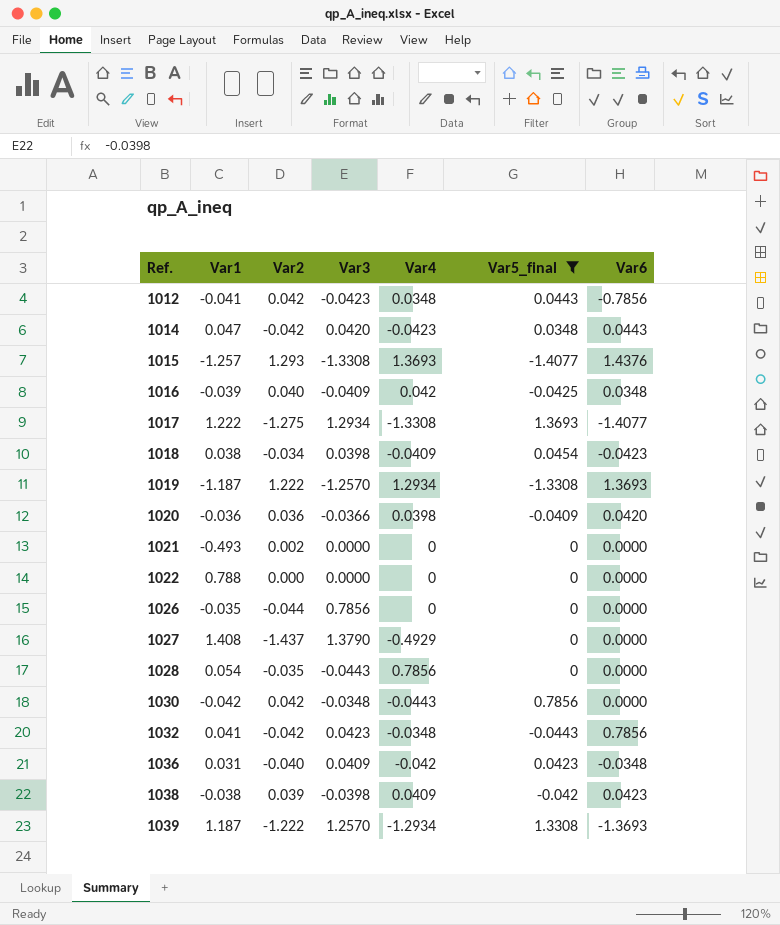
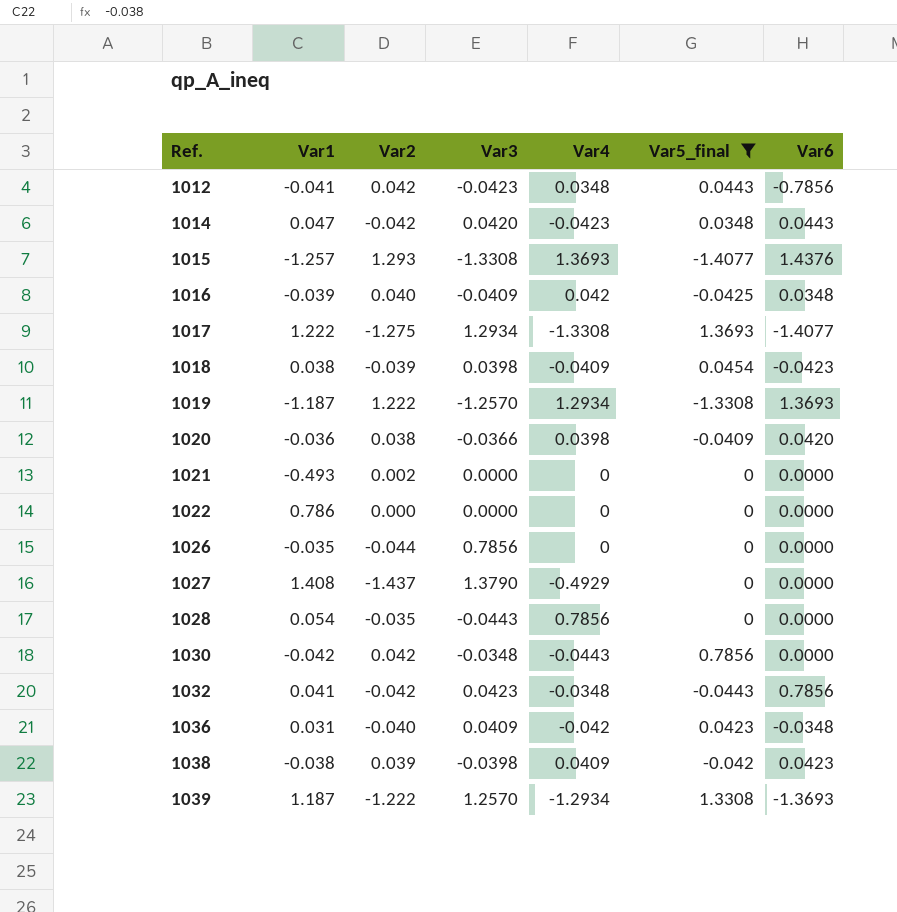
1018 | Var2: -0.034 -> -0.039
1020 | Var2: 0.036 -> 0.038
1022 | Var1: 0.788 -> 0.786

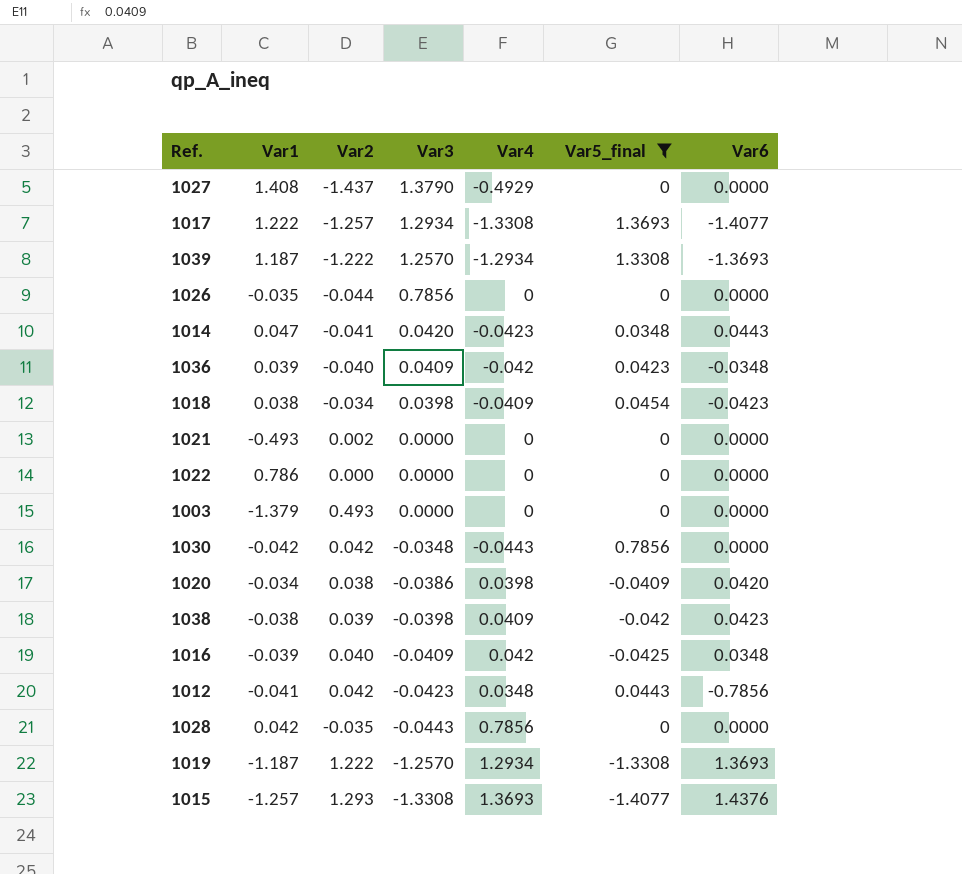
row order: Ref. ascending -> Var3 descending
row 1032: 0.041 | -0.042 | 0.0423 | -0.0348 | -0.0443 | 0.7856 -> none
1017 | Var2: -1.275 -> -1.257
1014 | Var2: -0.042 -> -0.041
1036 | Var1: 0.031 -> 0.039
1018 | Var2: -0.039 -> -0.034
row 1003: none -> -1.379 | 0.493 | 0.0000 | 0 | 0 | 0.0000
1020 | Var1: -0.036 -> -0.034
1020 | Var3: -0.0366 -> -0.0386
1028 | Var1: 0.054 -> 0.042

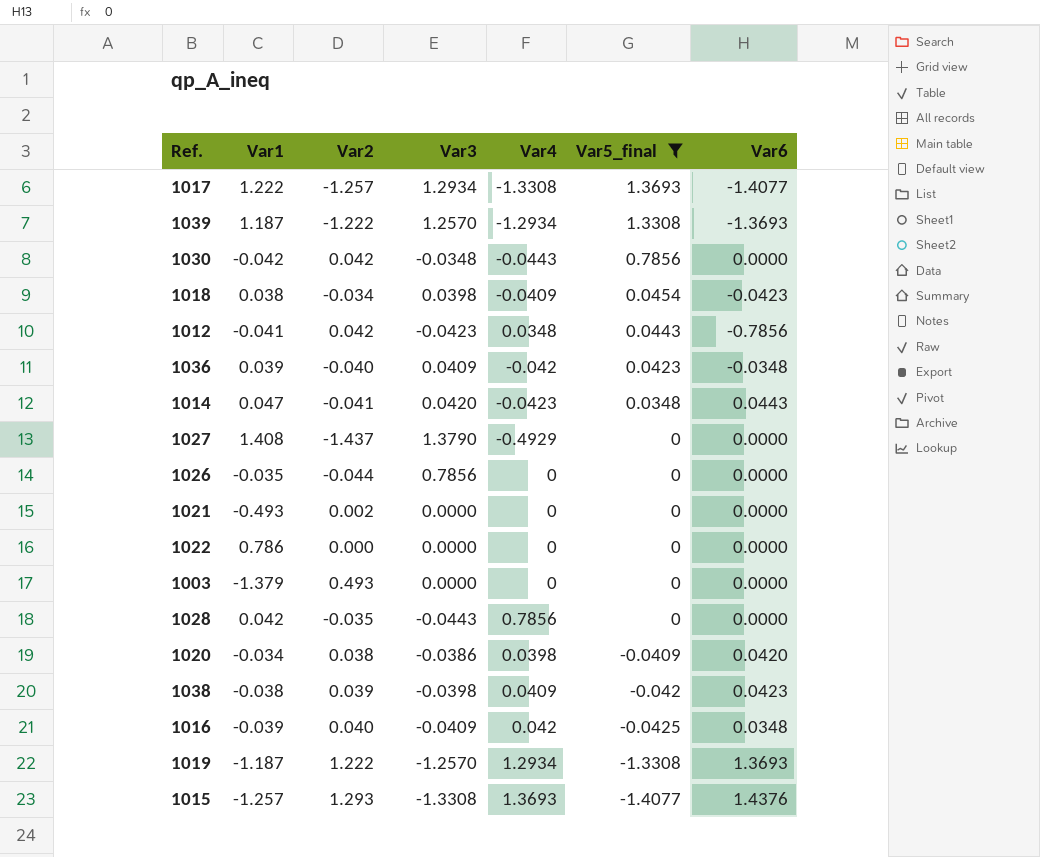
row order: Var3 descending -> Var5_final descending

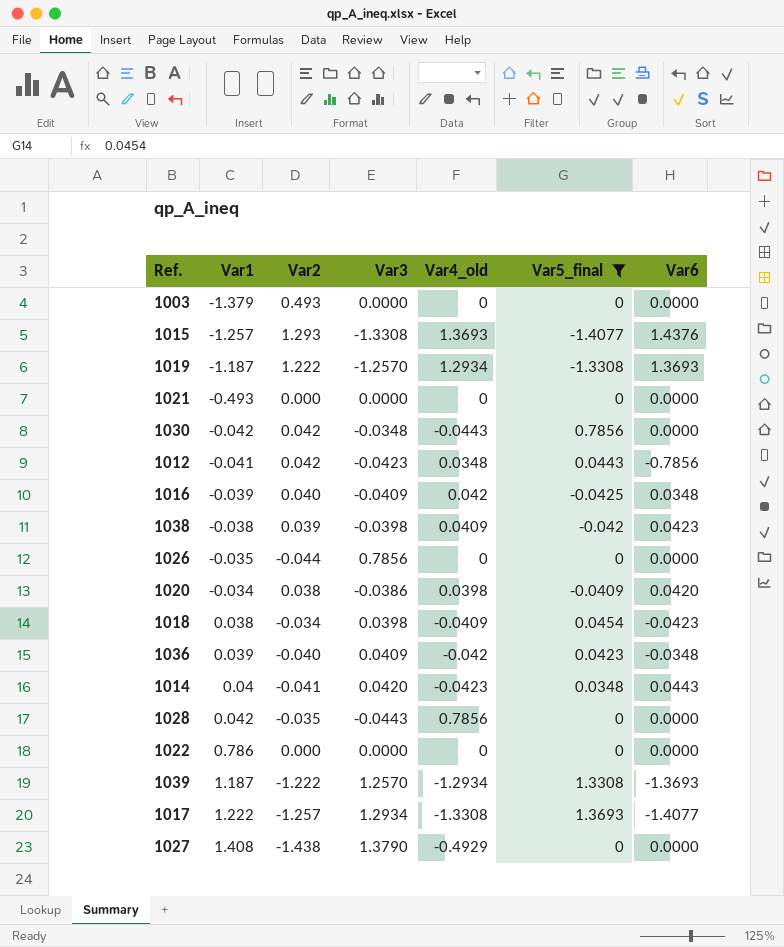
row order: Var5_final descending -> Var1 ascending
column name: Var4 -> Var4_old
1021 | Var2: 0.002 -> 0.000
1014 | Var1: 0.047 -> 0.04
1027 | Var2: -1.437 -> -1.438

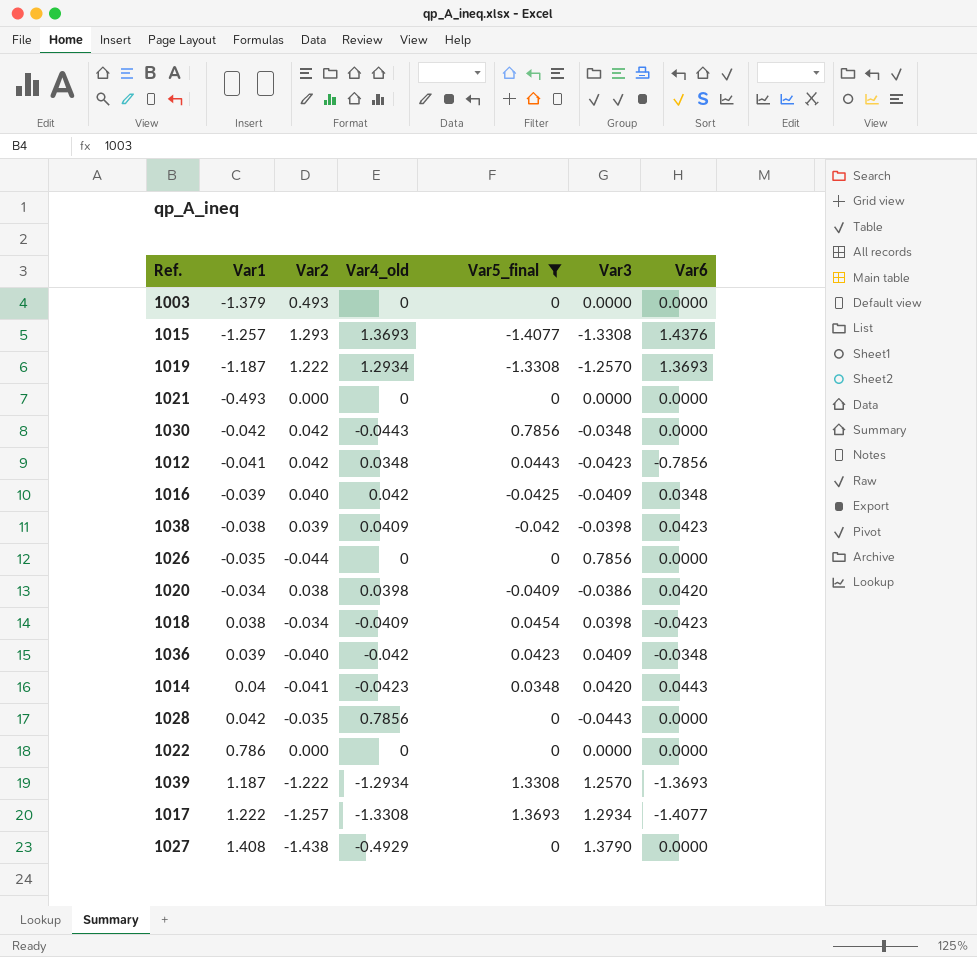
column Var3 | position: 4 -> 6

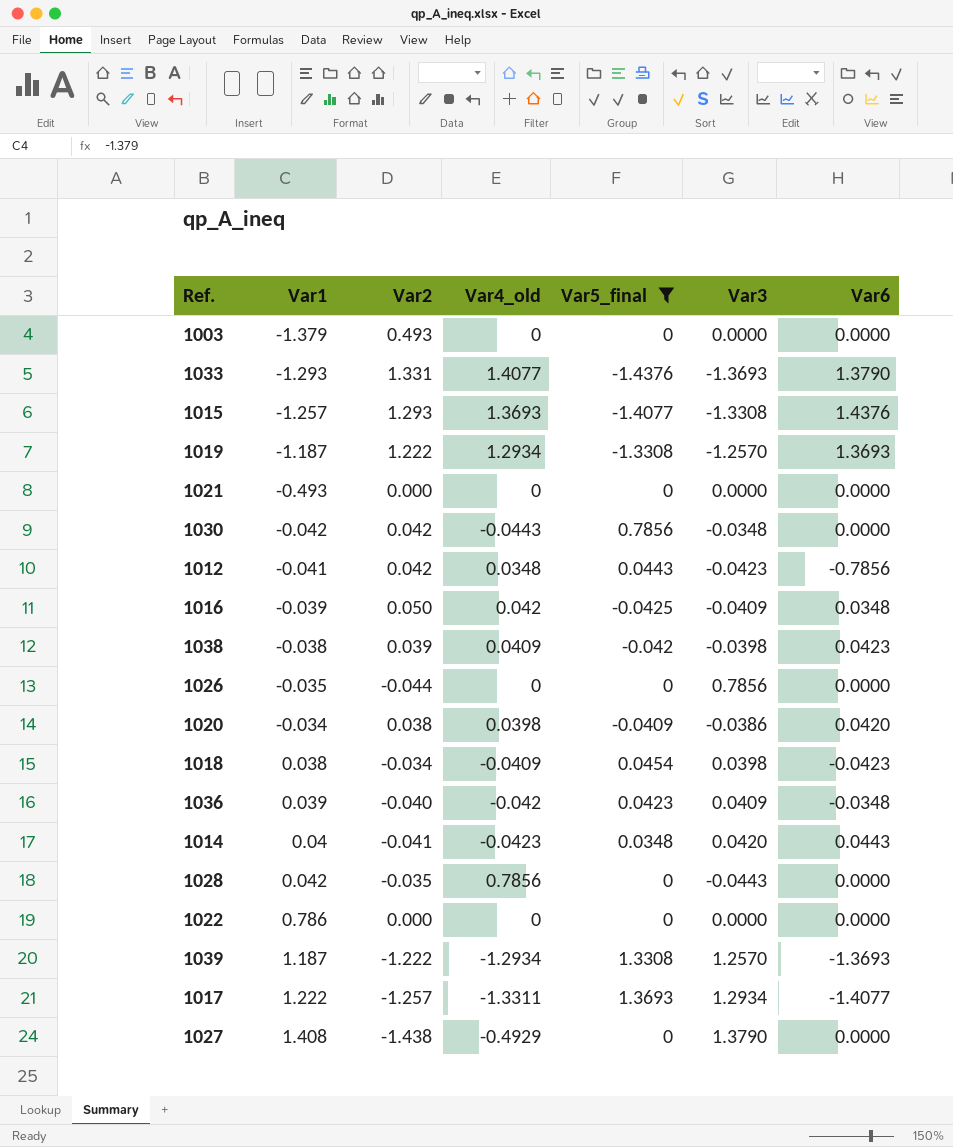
row 1033: none -> -1.293 | 1.331 | 1.4077 | -1.4376 | -1.3693 | 1.3790
1016 | Var2: 0.040 -> 0.050
1017 | Var4_old: -1.3308 -> -1.3311

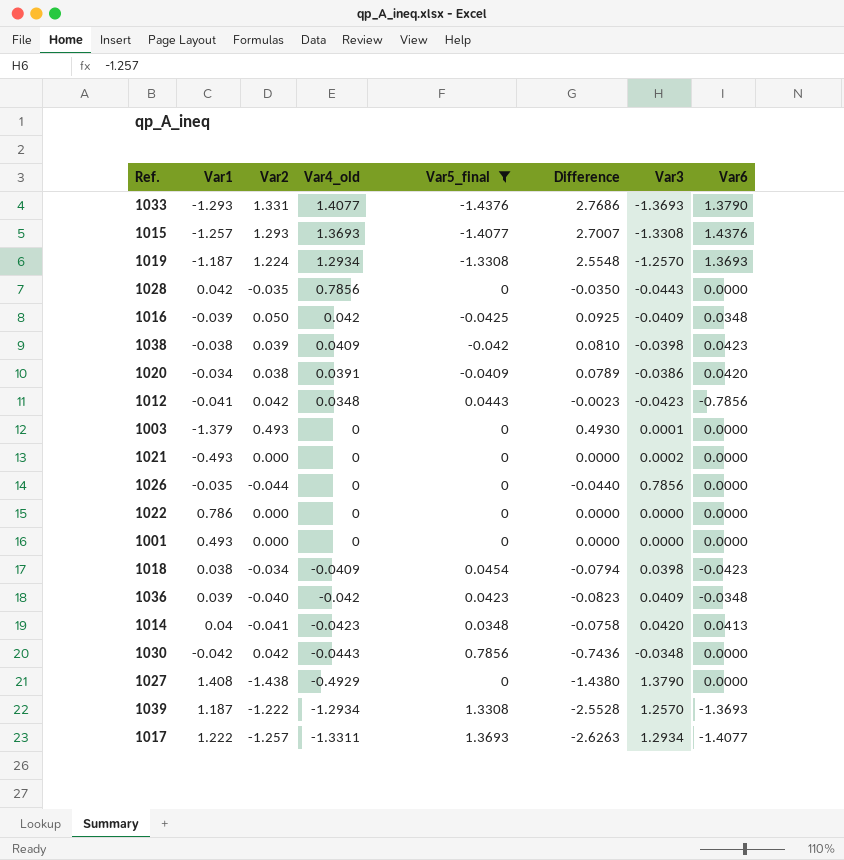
row order: Var1 ascending -> Var4_old descending
column Difference | formula: none -> [Var2] - [Var5_final]
1019 | Var2: 1.222 -> 1.224
1020 | Var4_old: 0.0398 -> 0.0391
1003 | Var3: 0.0000 -> 0.0001
1021 | Var3: 0.0000 -> 0.0002
row 1001: none -> 0.493 | 0.000 | 0 | 0 | 0.0000 | 0.0000 | 0.0000
1014 | Var6: 0.0443 -> 0.0413

